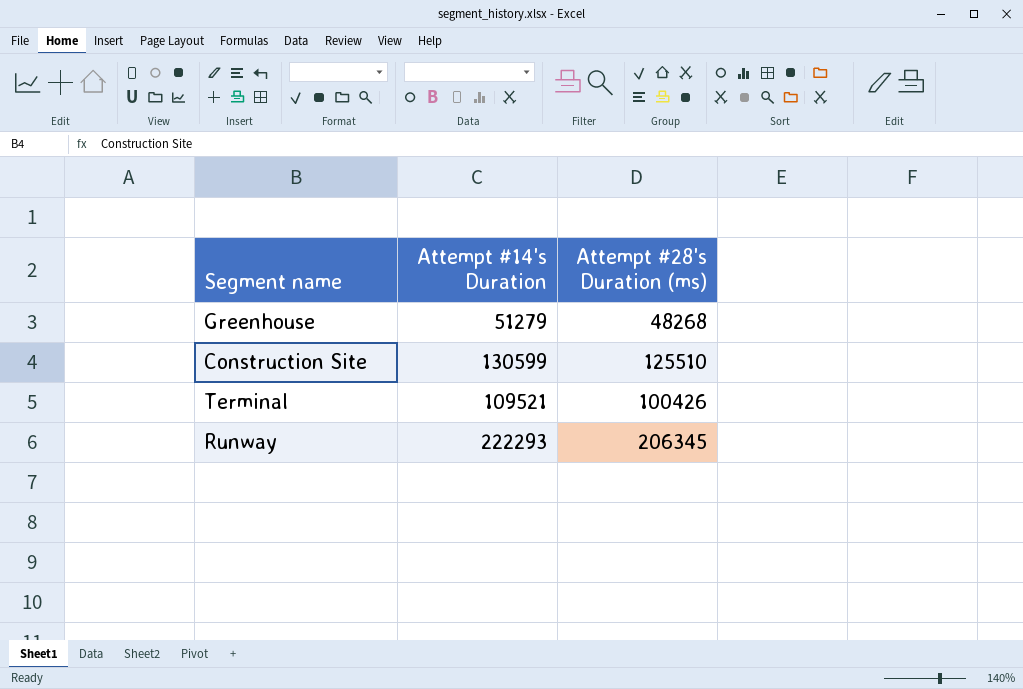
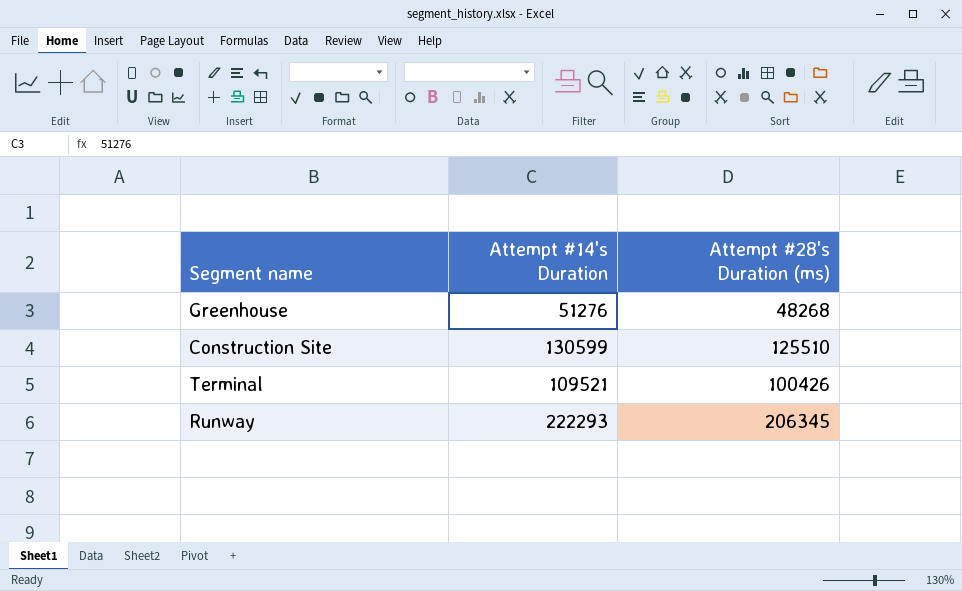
Greenhouse | Attempt #14's Duration: 51279 -> 51276

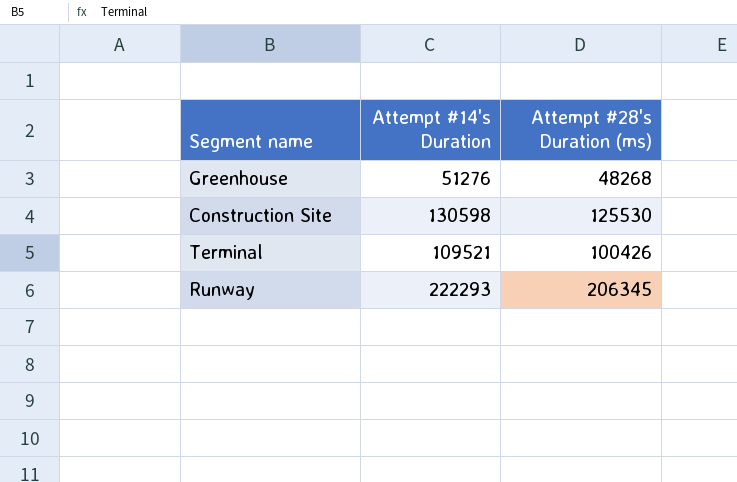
Construction Site | Attempt #14's Duration: 130599 -> 130598
Construction Site | Attempt #28's Duration (ms): 125510 -> 125530

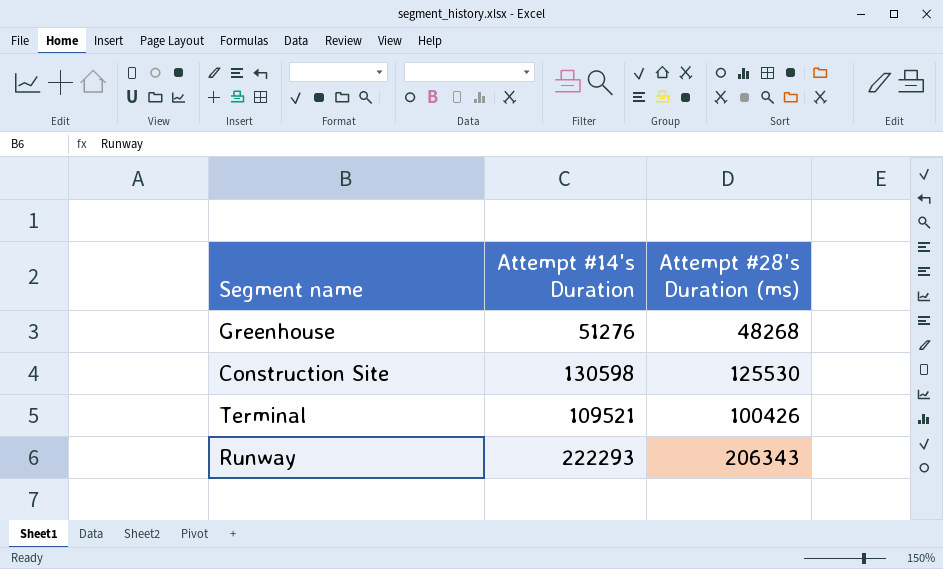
Runway | Attempt #28's Duration (ms): 206345 -> 206343

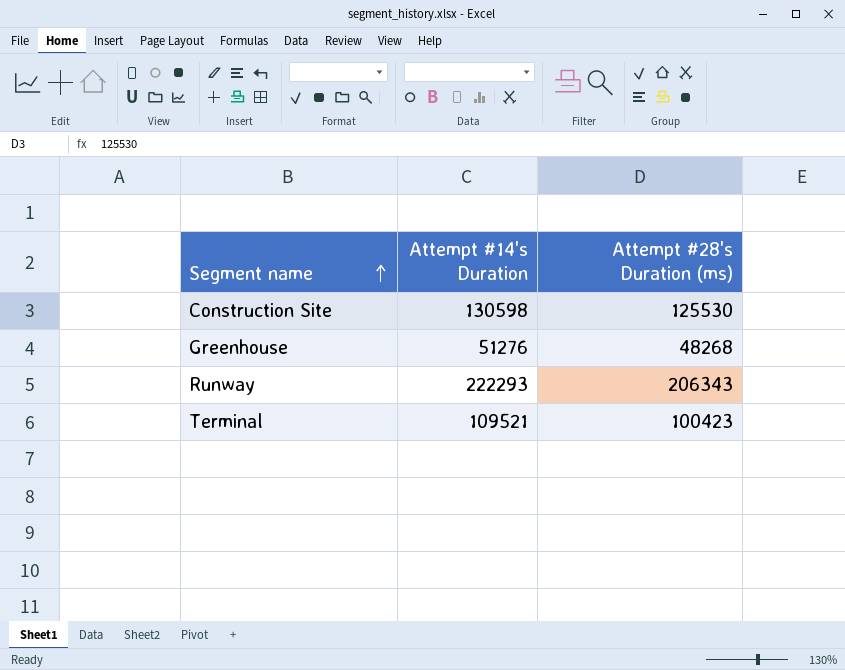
row order: none -> Segment name ascending
Terminal | Attempt #28's Duration (ms): 100426 -> 100423

